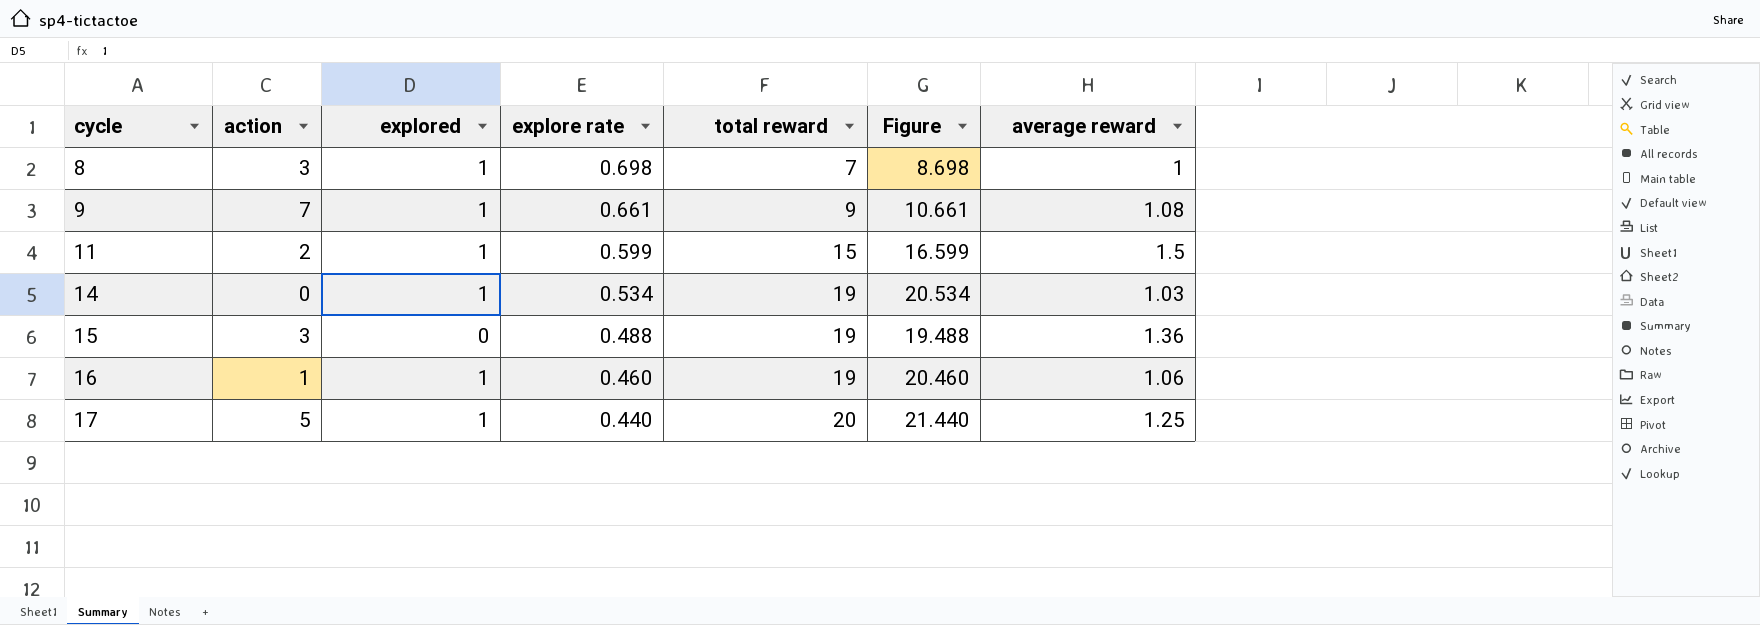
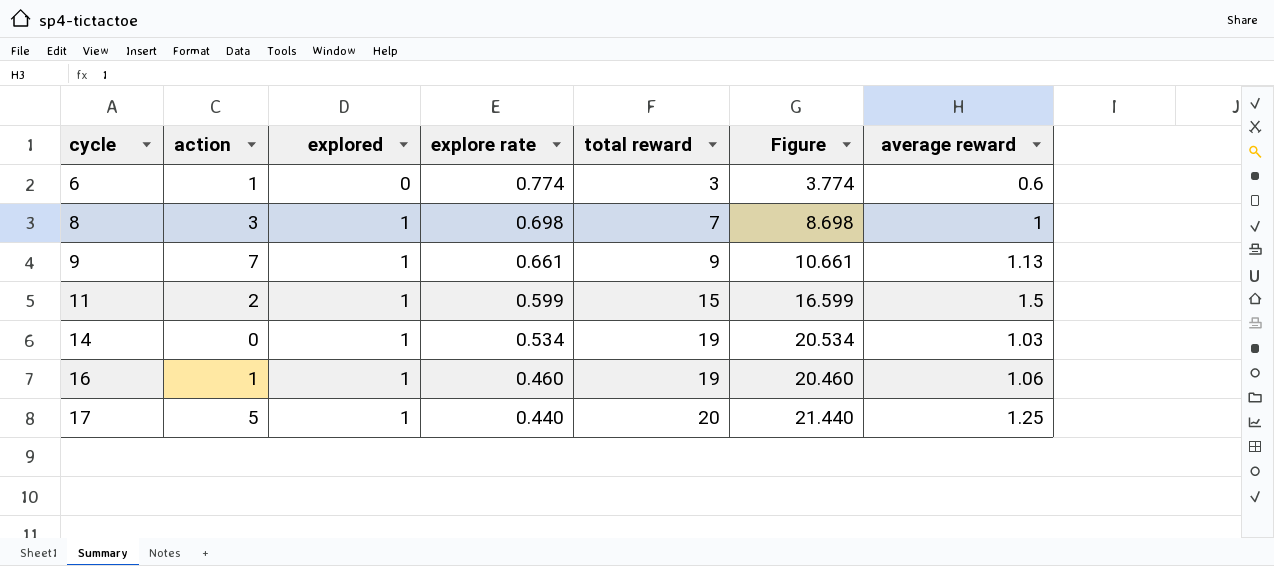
row 15: 3 | 0 | 0.488 | 19 | 19.488 | 1.36 -> none
row 6: none -> 1 | 0 | 0.774 | 3 | 3.774 | 0.6
9 | average reward: 1.08 -> 1.13

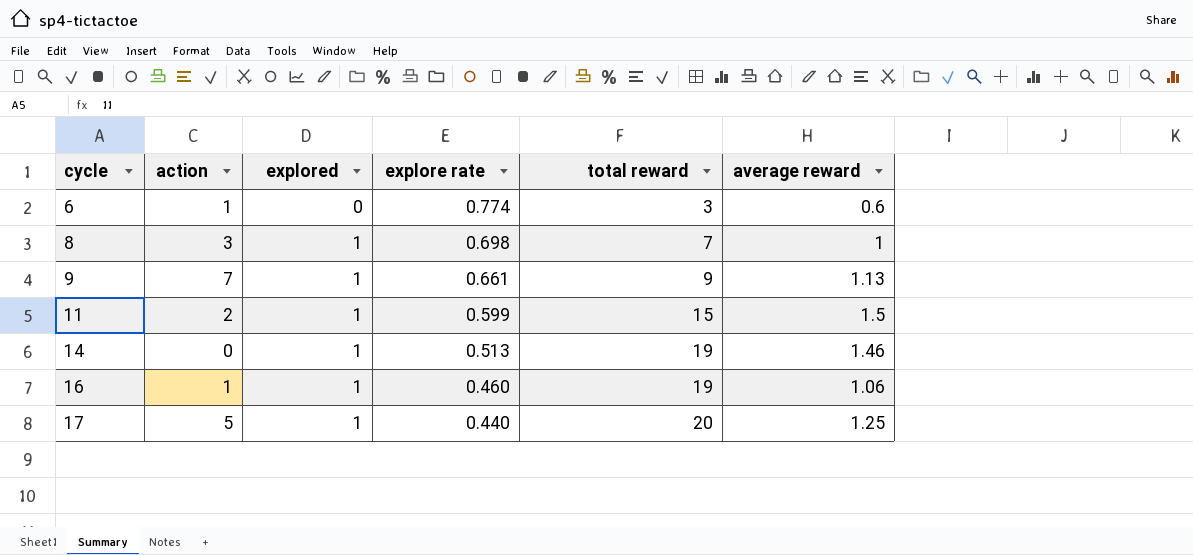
column Figure | formula: [explored] + [explore rate] + [total reward] -> none
14 | explore rate: 0.534 -> 0.513
14 | average reward: 1.03 -> 1.46

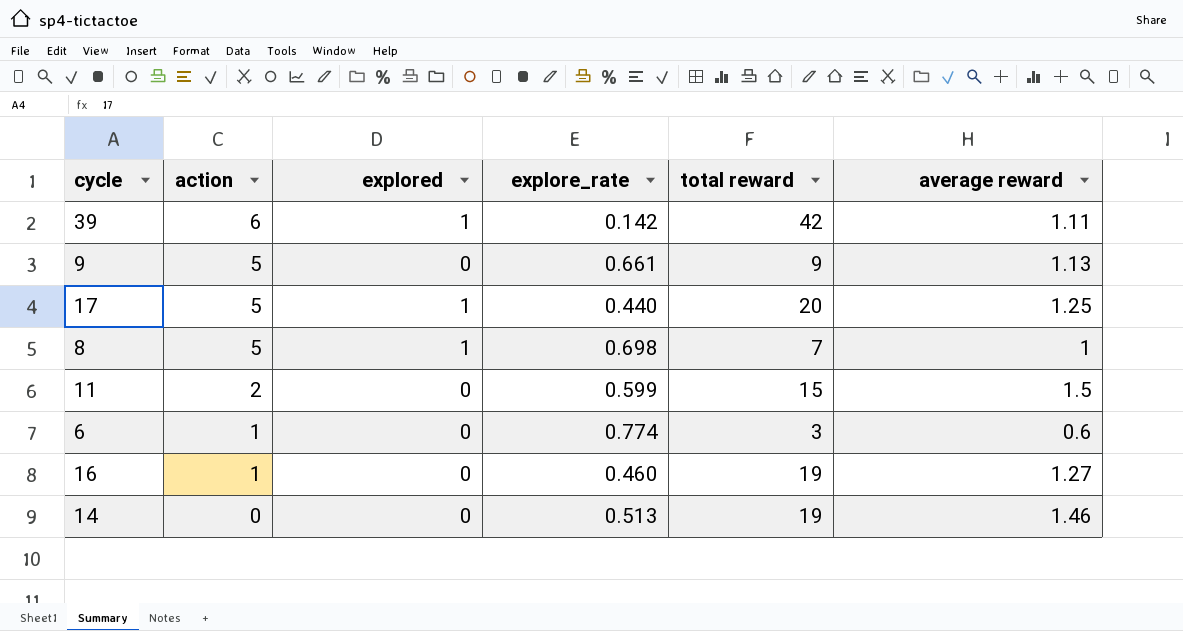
row order: cycle ascending -> action descending
column name: explore rate -> explore_rate
row 39: none -> 6 | 1 | 0.142 | 42 | 1.11
9 | action: 7 -> 5
9 | explored: 1 -> 0
8 | action: 3 -> 5
11 | explored: 1 -> 0
16 | explored: 1 -> 0
16 | average reward: 1.06 -> 1.27
14 | explored: 1 -> 0

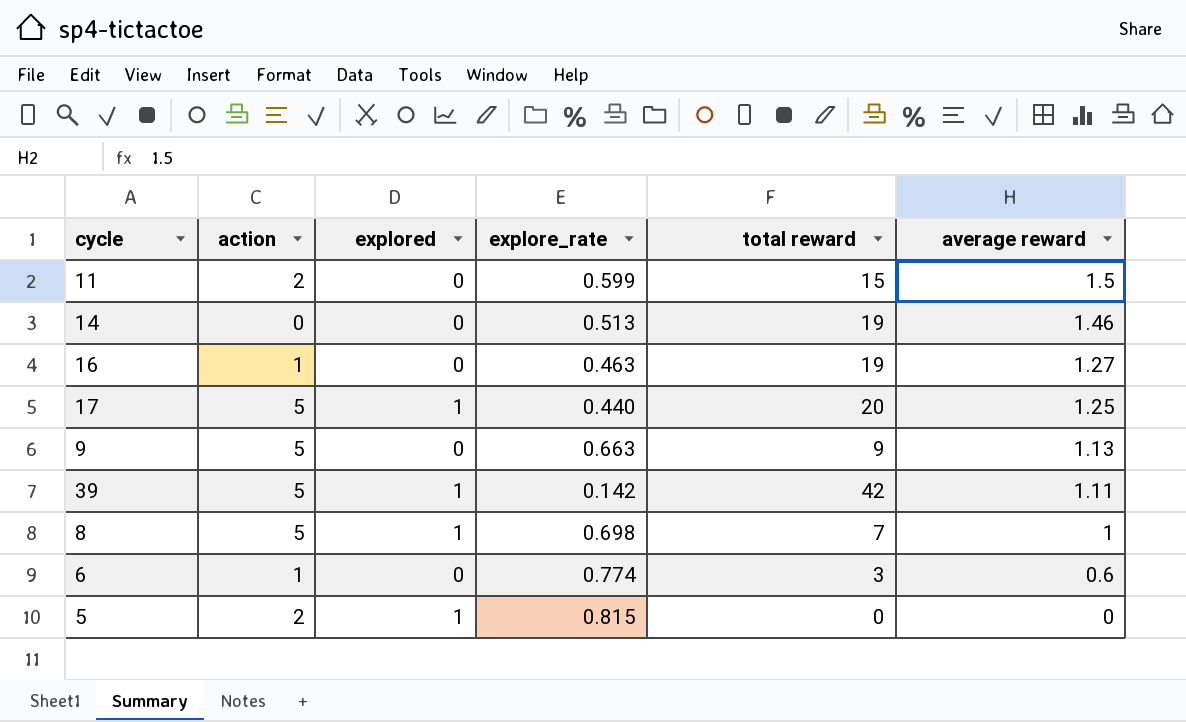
row order: action descending -> average reward descending
16 | explore_rate: 0.460 -> 0.463
9 | explore_rate: 0.661 -> 0.663
39 | action: 6 -> 5
row 5: none -> 2 | 1 | 0.815 | 0 | 0

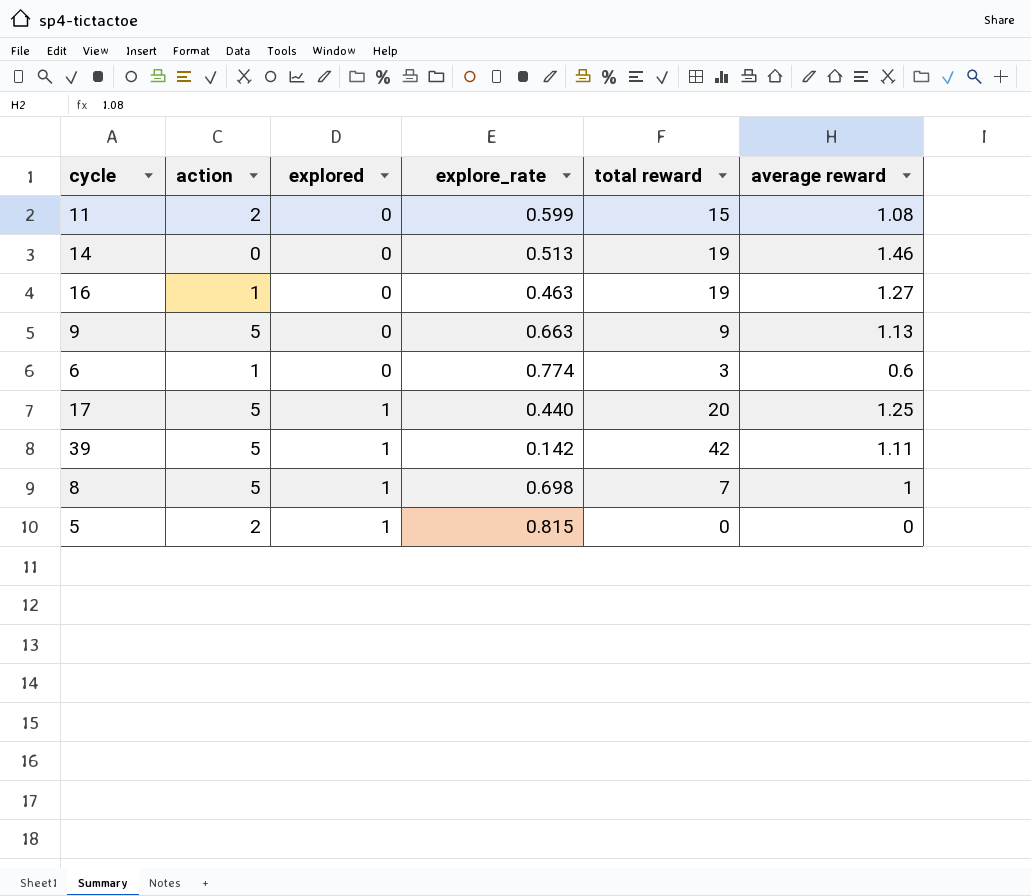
row order: average reward descending -> explored ascending
11 | average reward: 1.5 -> 1.08

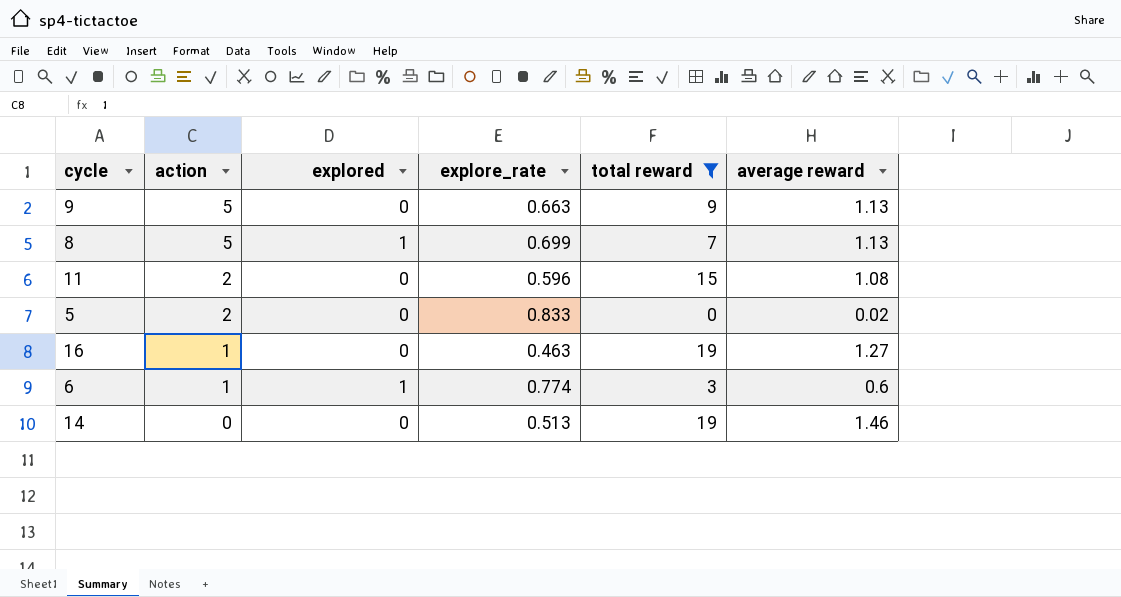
filter: none -> total reward <= 19
row order: explored ascending -> action descending
8 | explore_rate: 0.698 -> 0.699
8 | average reward: 1 -> 1.13
11 | explore_rate: 0.599 -> 0.596
5 | explored: 1 -> 0
5 | explore_rate: 0.815 -> 0.833
5 | average reward: 0 -> 0.02
6 | explored: 0 -> 1

